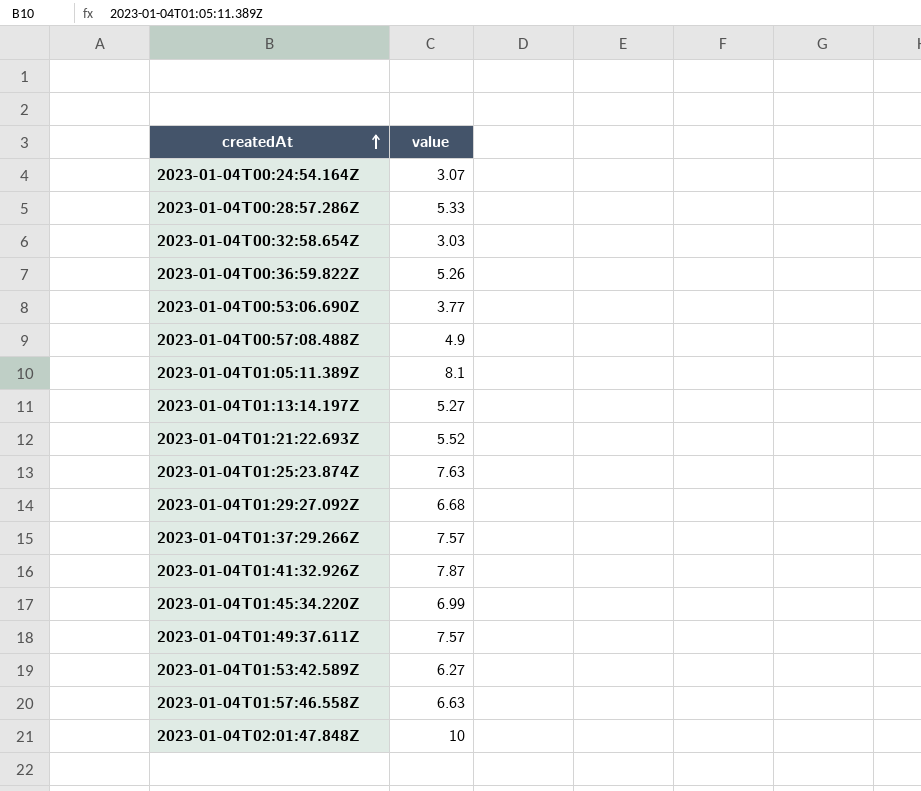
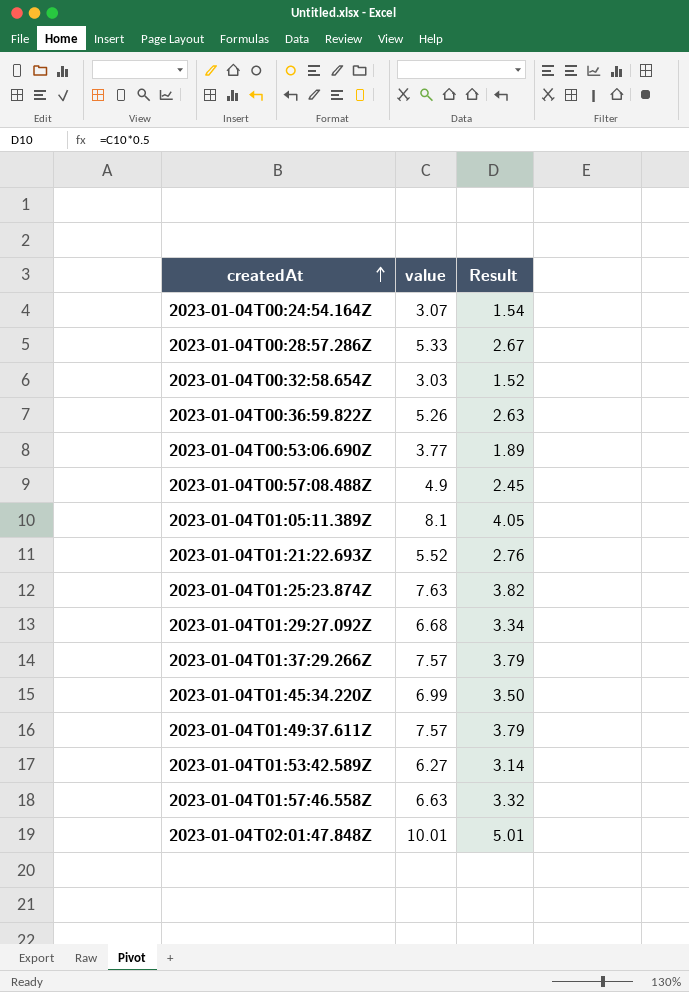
column Result | formula: none -> [value] * 0.5
row 2023-01-04T01:13:14.197Z: 5.27 -> none
row 2023-01-04T01:41:32.926Z: 7.87 -> none
2023-01-04T02:01:47.848Z | value: 10 -> 10.01

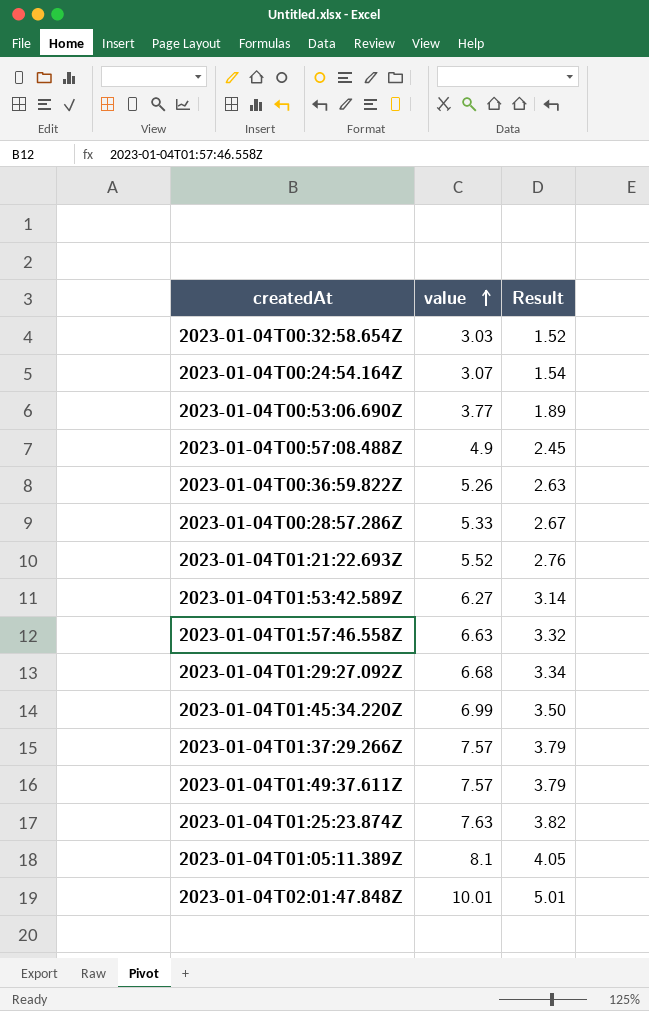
row order: createdAt ascending -> value ascending

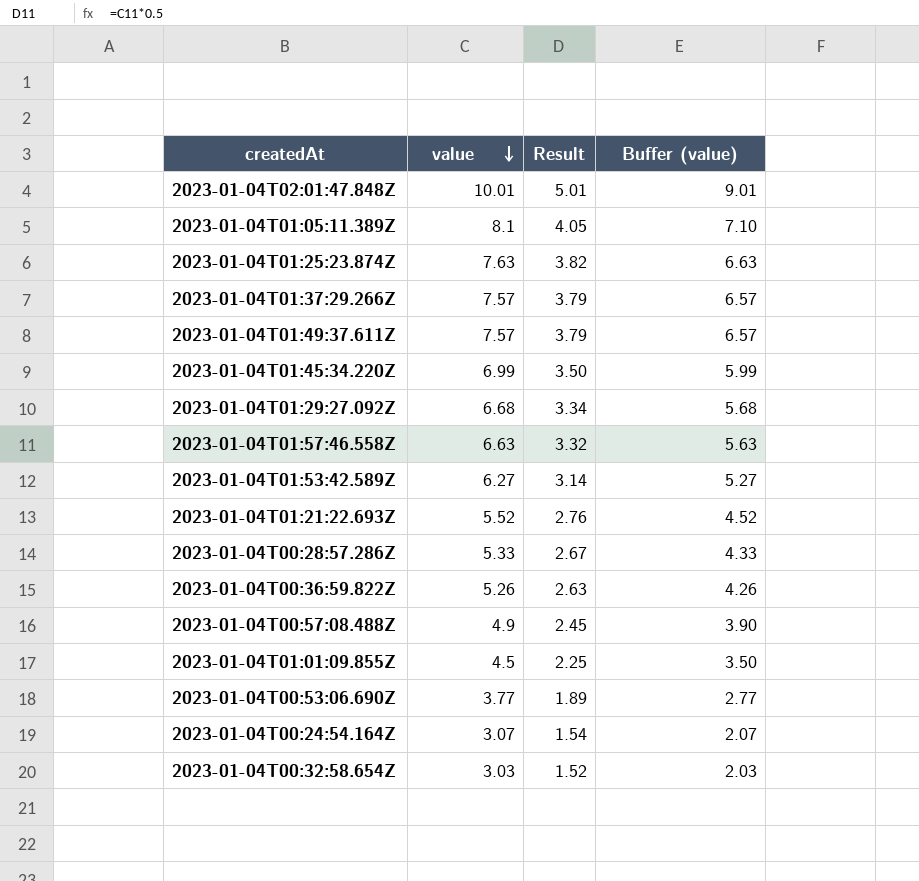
row order: value ascending -> value descending
column Buffer (value) | formula: none -> [value] - 1
row 2023-01-04T01:01:09.855Z: none -> 4.5 | 2.25 | 3.50

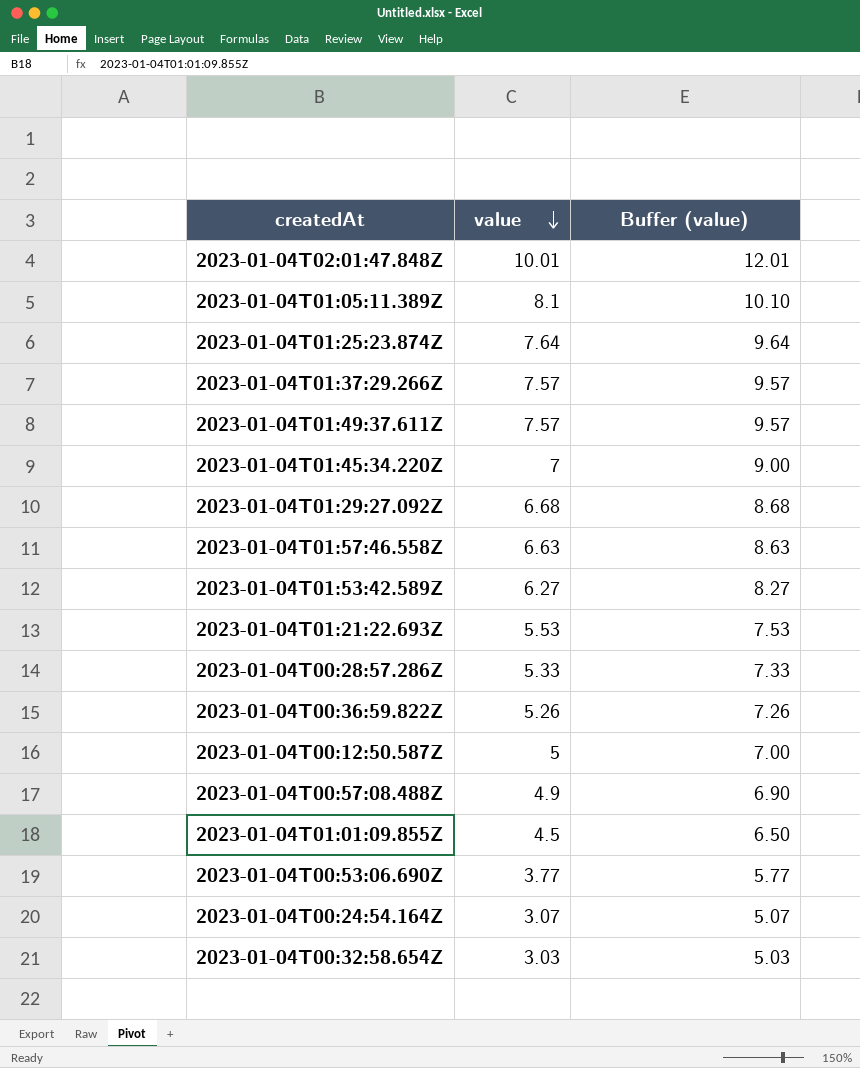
column Result | formula: [value] * 0.5 -> none
column Buffer (value) | formula: [value] - 1 -> [value] + 2
2023-01-04T01:25:23.874Z | value: 7.63 -> 7.64
2023-01-04T01:45:34.220Z | value: 6.99 -> 7
2023-01-04T01:21:22.693Z | value: 5.52 -> 5.53
row 2023-01-04T00:12:50.587Z: none -> 5 | 7.00

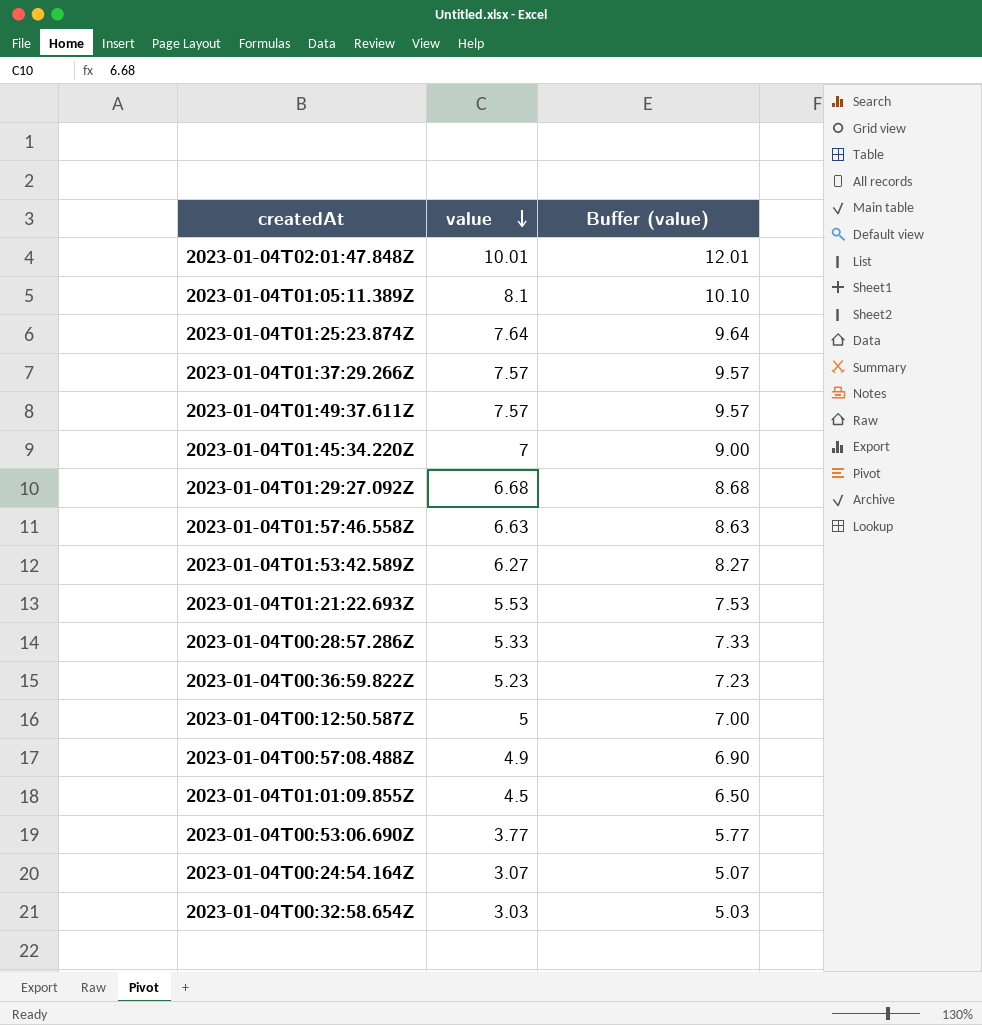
2023-01-04T00:36:59.822Z | value: 5.26 -> 5.23
2023-01-04T00:36:59.822Z | Buffer (value): 7.26 -> 7.23

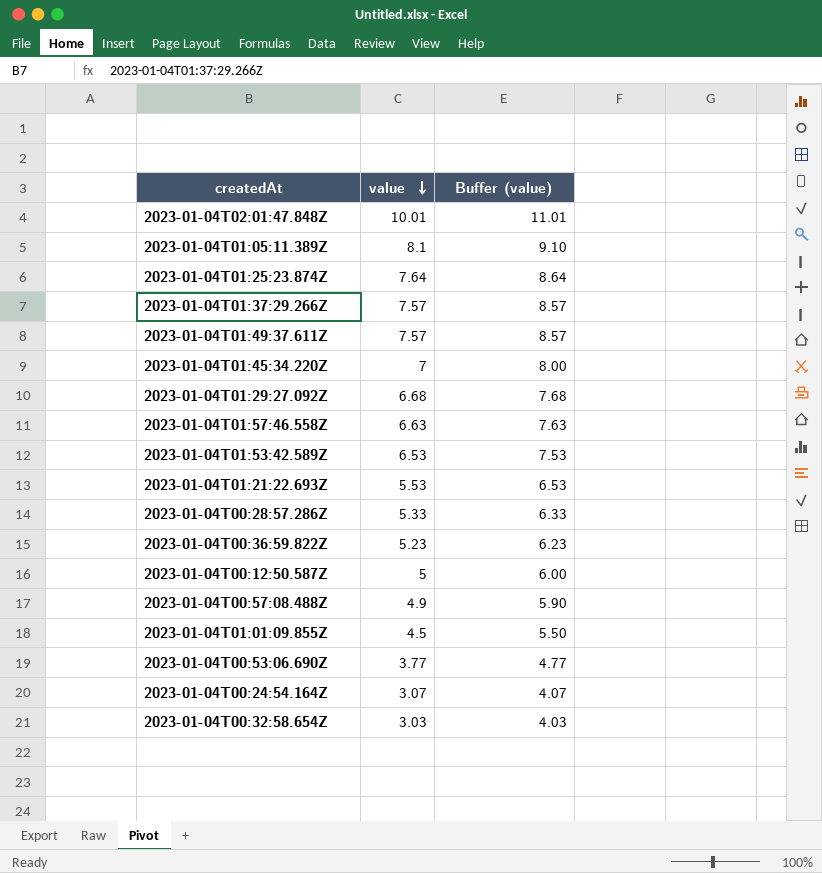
column Buffer (value) | formula: [value] + 2 -> [value] + 1
2023-01-04T01:53:42.589Z | value: 6.27 -> 6.53

